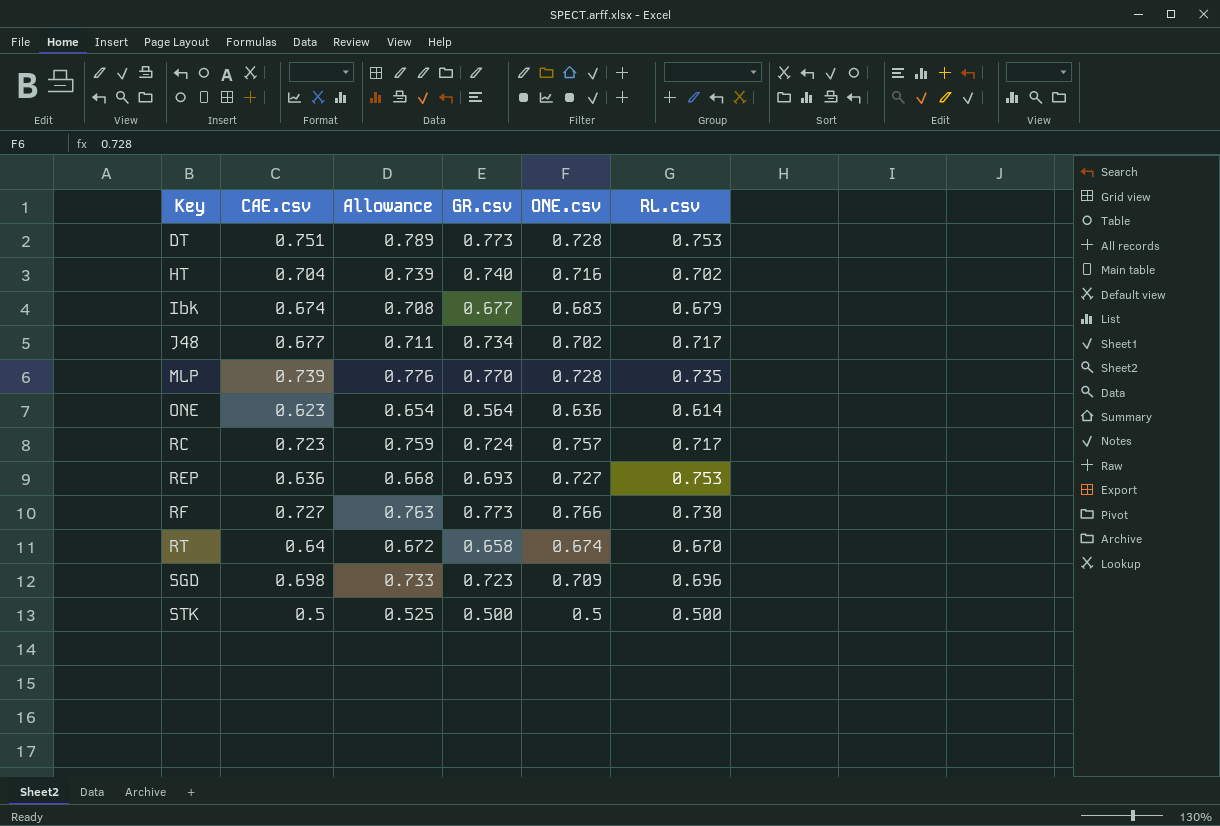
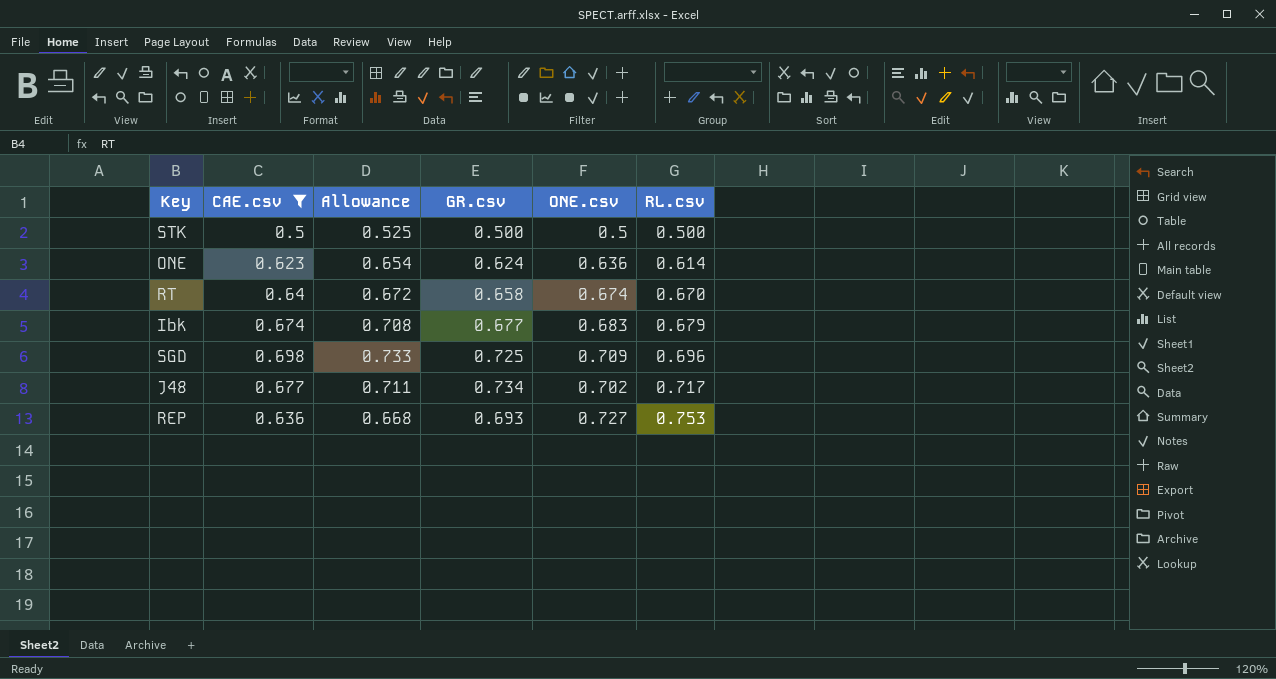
filter: none -> CAE.csv <= 0.698
row order: Key ascending -> RL.csv ascending
ONE | GR.csv: 0.564 -> 0.624
SGD | GR.csv: 0.723 -> 0.725

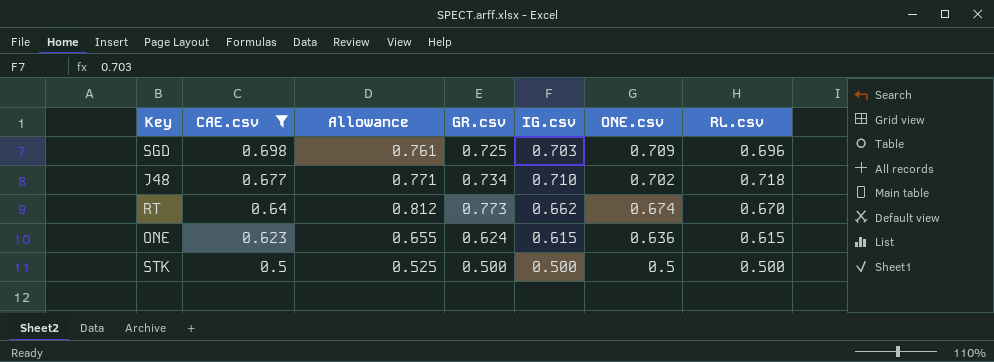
row order: RL.csv ascending -> CAE.csv descending
column Allowance | formula: [CAE.csv] * 1.05 -> [GR.csv] * 1.05
column IG.csv | position: none -> 5
row Ibk: 0.674 | 0.708 | 0.677 | 0.683 | 0.679 -> none
row REP: 0.636 | 0.668 | 0.693 | 0.727 | 0.753 -> none
J48 | RL.csv: 0.717 -> 0.718
RT | GR.csv: 0.658 -> 0.773
ONE | RL.csv: 0.614 -> 0.615

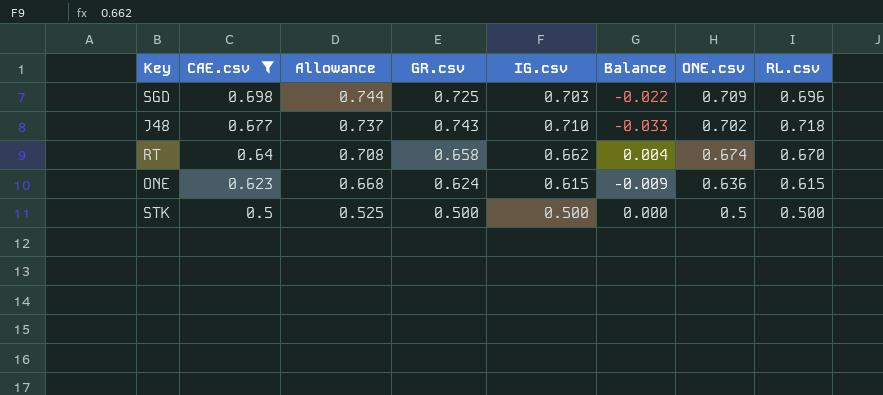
column Allowance | formula: [GR.csv] * 1.05 -> [ONE.csv] * 1.05
column Balance | formula: none -> [IG.csv] - [GR.csv]
J48 | GR.csv: 0.734 -> 0.743
RT | GR.csv: 0.773 -> 0.658

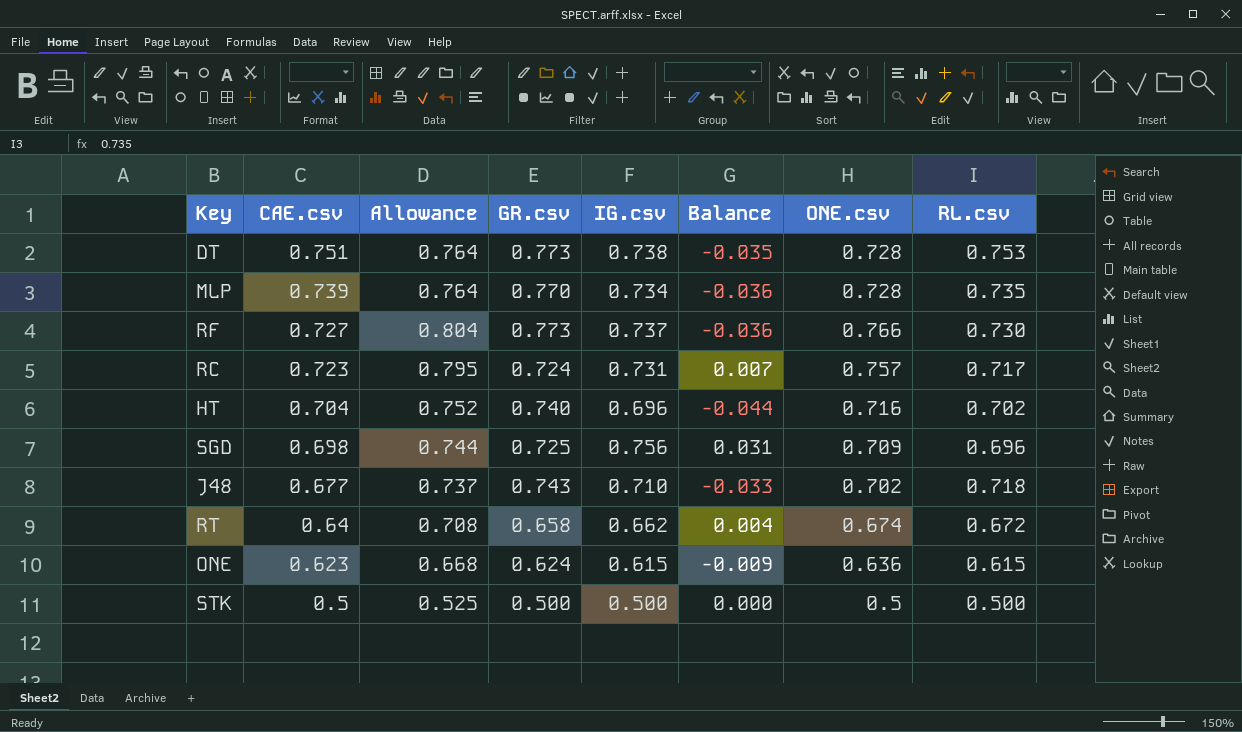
filter: CAE.csv <= 0.698 -> none
SGD | IG.csv: 0.703 -> 0.756
SGD | Balance: -0.022 -> 0.031
RT | RL.csv: 0.670 -> 0.672

